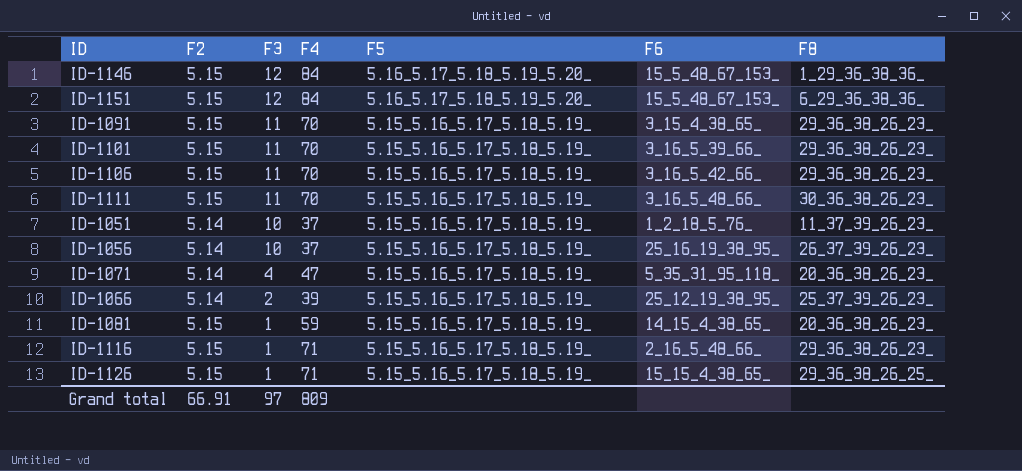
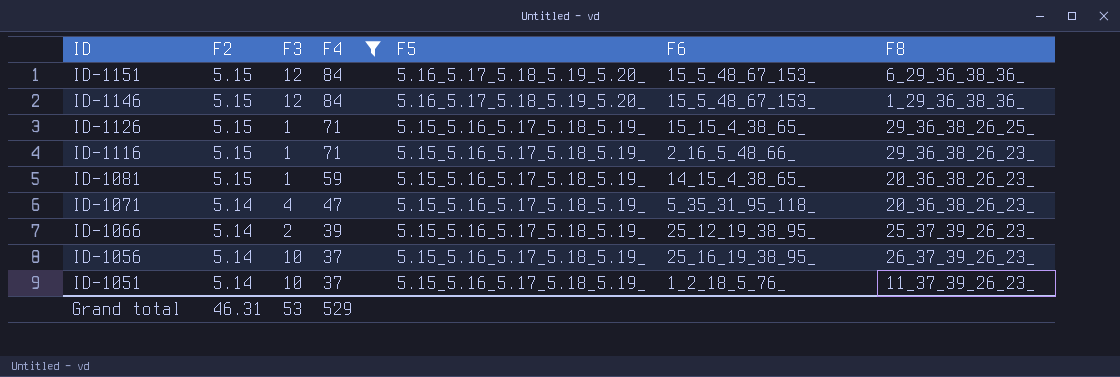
filter: none -> F4 != 70
row order: F3 descending -> ID descending
Grand total | F2: 66.91 -> 46.31
Grand total | F3: 97 -> 53
Grand total | F4: 809 -> 529

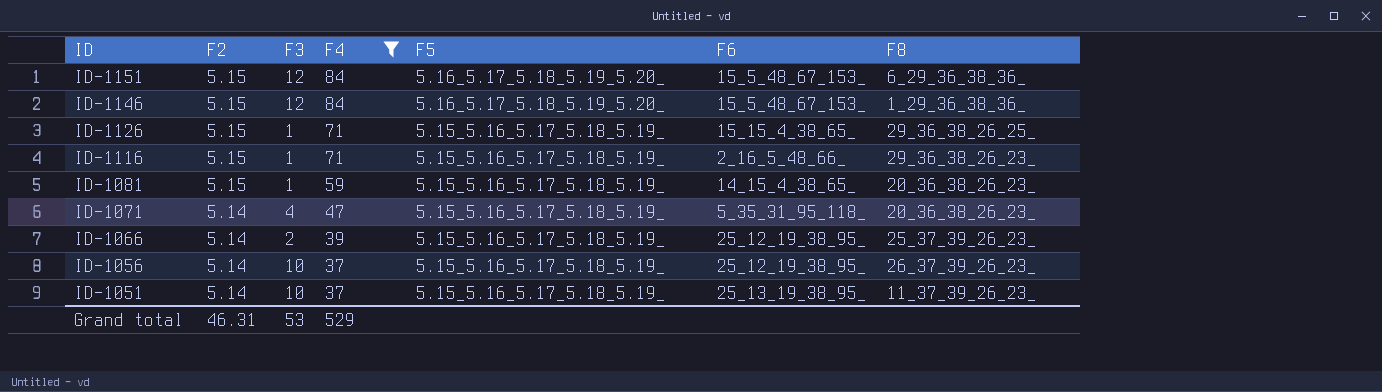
ID-1056 | F6: 25_16_19_38_95_ -> 25_12_19_38_95_
ID-1051 | F6: 1_2_18_5_76_ -> 25_13_19_38_95_

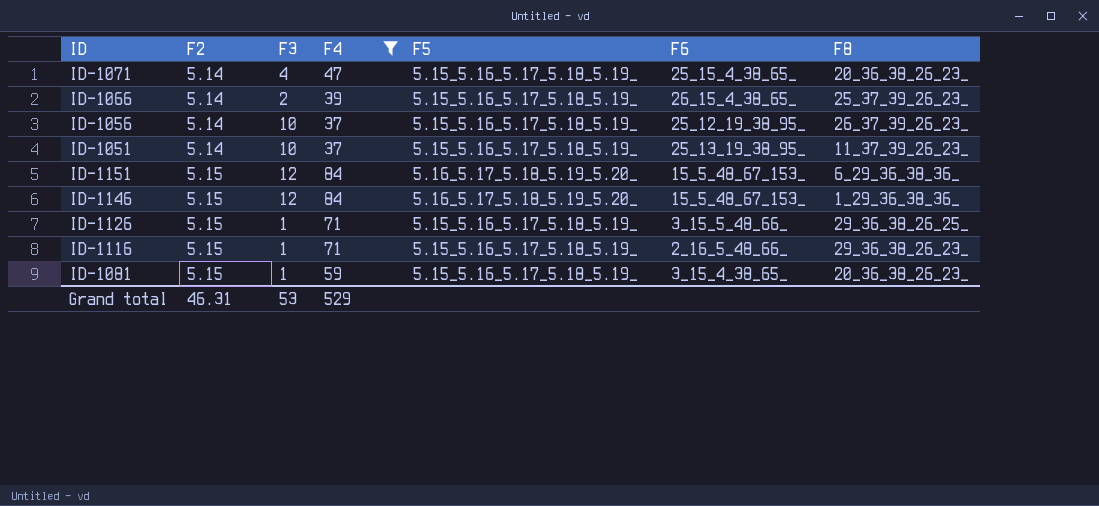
row order: ID descending -> F2 ascending
ID-1071 | F6: 5_35_31_95_118_ -> 25_15_4_38_65_
ID-1066 | F6: 25_12_19_38_95_ -> 26_15_4_38_65_
ID-1126 | F6: 15_15_4_38_65_ -> 3_15_5_48_66_
ID-1081 | F6: 14_15_4_38_65_ -> 3_15_4_38_65_

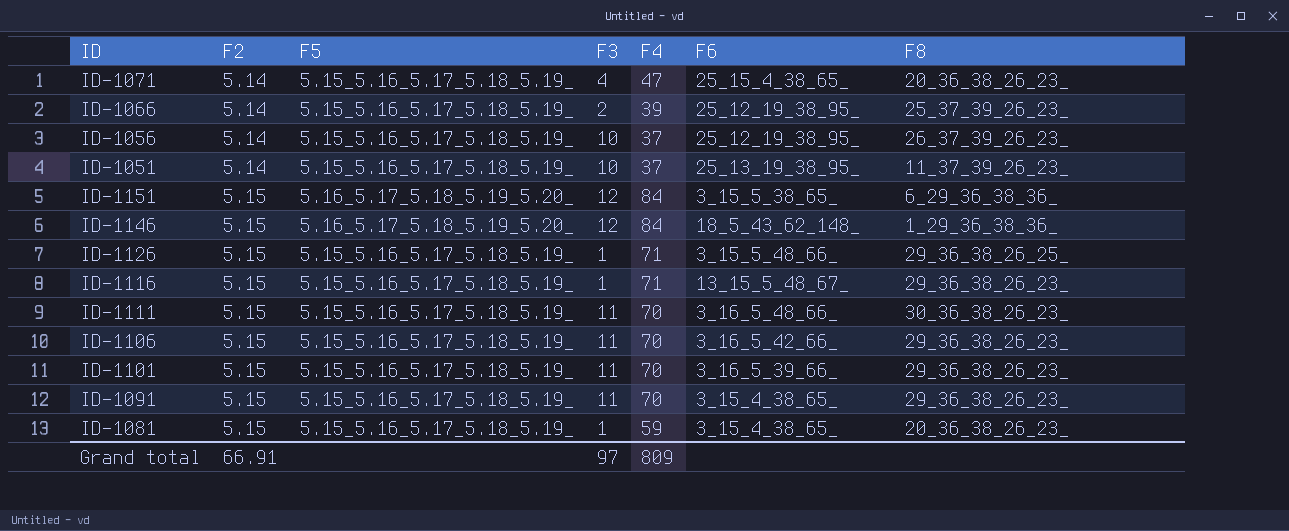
filter: F4 != 70 -> none
column F5 | position: 5 -> 3
ID-1066 | F6: 26_15_4_38_65_ -> 25_12_19_38_95_
ID-1151 | F6: 15_5_48_67_153_ -> 3_15_5_38_65_
ID-1146 | F6: 15_5_48_67_153_ -> 18_5_43_62_148_
ID-1116 | F6: 2_16_5_48_66_ -> 13_15_5_48_67_
Grand total | F2: 46.31 -> 66.91
Grand total | F3: 53 -> 97
Grand total | F4: 529 -> 809

